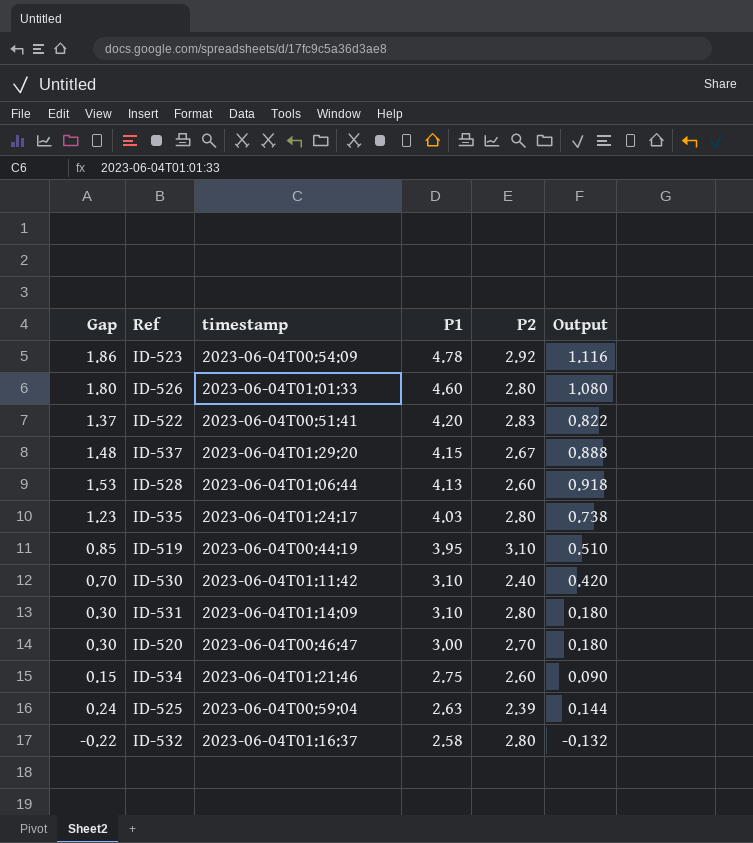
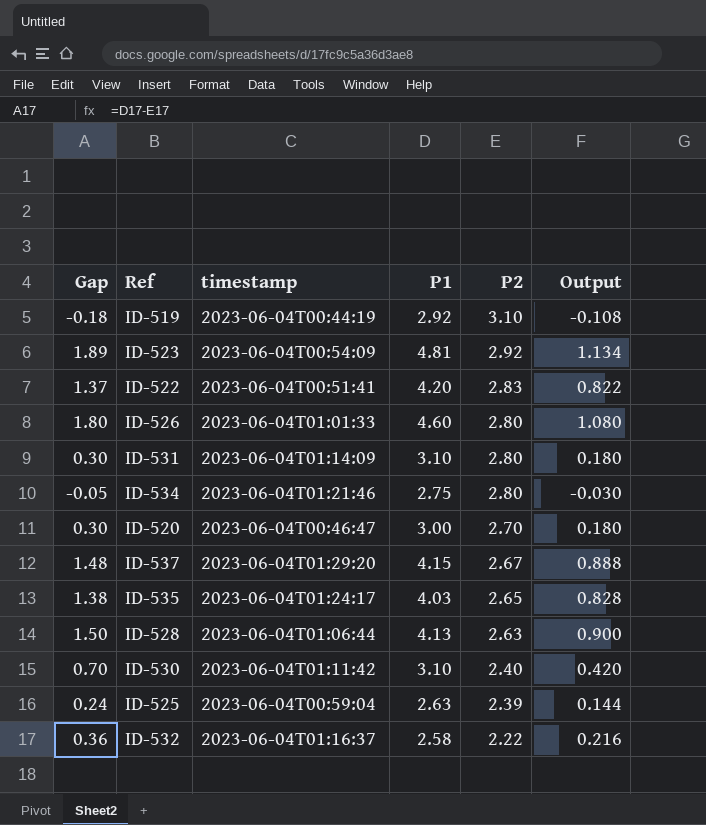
row order: P1 descending -> P2 descending
ID-519 | Gap: 0.85 -> -0.18
ID-519 | P1: 3.95 -> 2.92
ID-519 | Output: 0.510 -> -0.108
ID-523 | Gap: 1.86 -> 1.89
ID-523 | P1: 4.78 -> 4.81
ID-523 | Output: 1.116 -> 1.134
ID-534 | Gap: 0.15 -> -0.05
ID-534 | P2: 2.60 -> 2.80
ID-534 | Output: 0.090 -> -0.030
ID-535 | Gap: 1.23 -> 1.38
ID-535 | P2: 2.80 -> 2.65
ID-535 | Output: 0.738 -> 0.828
ID-528 | Gap: 1.53 -> 1.50
ID-528 | P2: 2.60 -> 2.63
ID-528 | Output: 0.918 -> 0.900
ID-532 | Gap: -0.22 -> 0.36
ID-532 | P2: 2.80 -> 2.22
ID-532 | Output: -0.132 -> 0.216

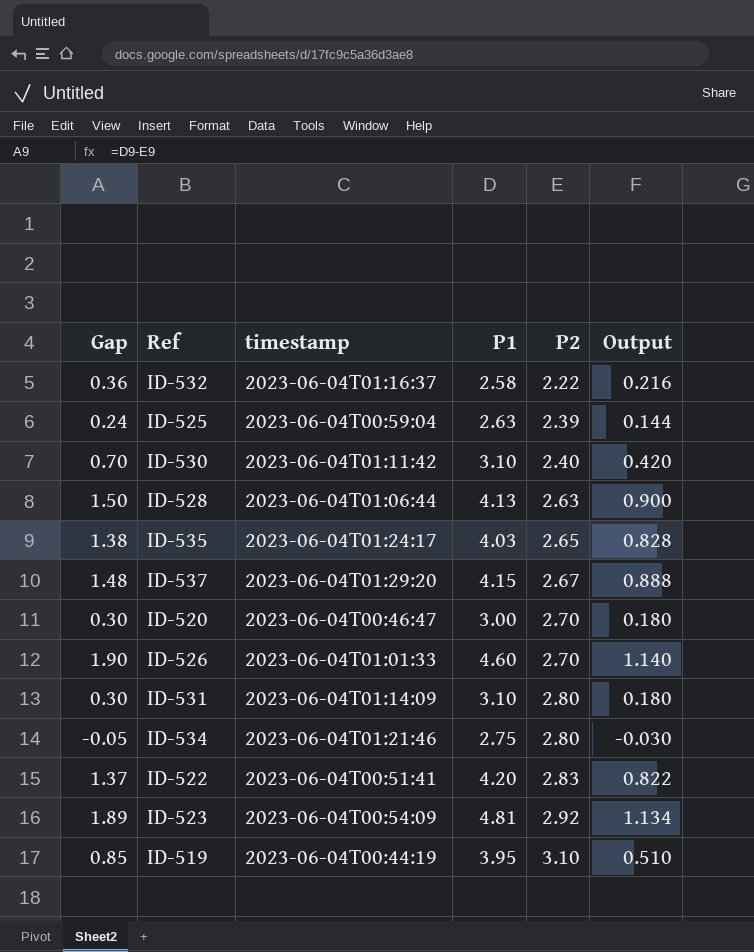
row order: P2 descending -> P2 ascending
ID-526 | Gap: 1.80 -> 1.90
ID-526 | P2: 2.80 -> 2.70
ID-526 | Output: 1.080 -> 1.140
ID-519 | Gap: -0.18 -> 0.85
ID-519 | P1: 2.92 -> 3.95
ID-519 | Output: -0.108 -> 0.510

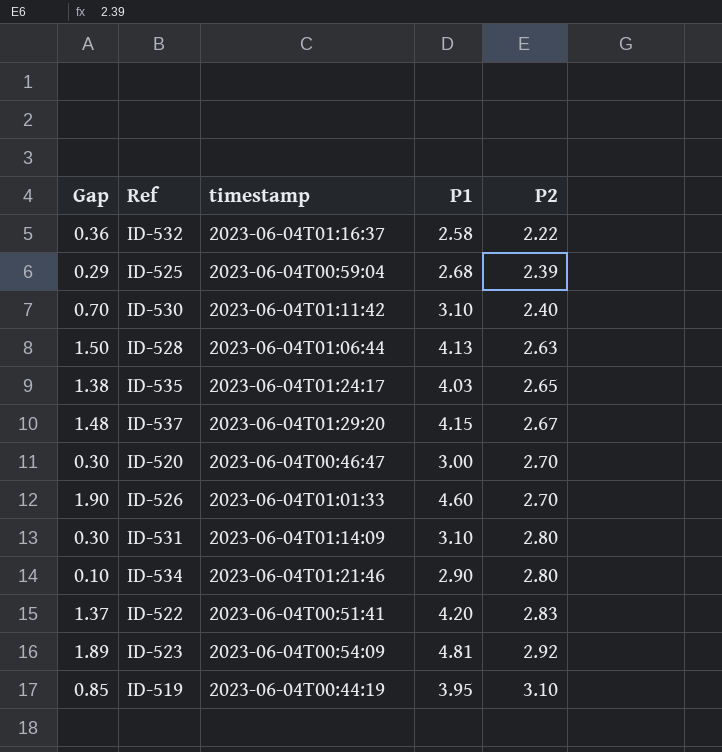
column Output | formula: [Gap] * 0.6 -> none
ID-525 | Gap: 0.24 -> 0.29
ID-525 | P1: 2.63 -> 2.68
ID-534 | Gap: -0.05 -> 0.10
ID-534 | P1: 2.75 -> 2.90

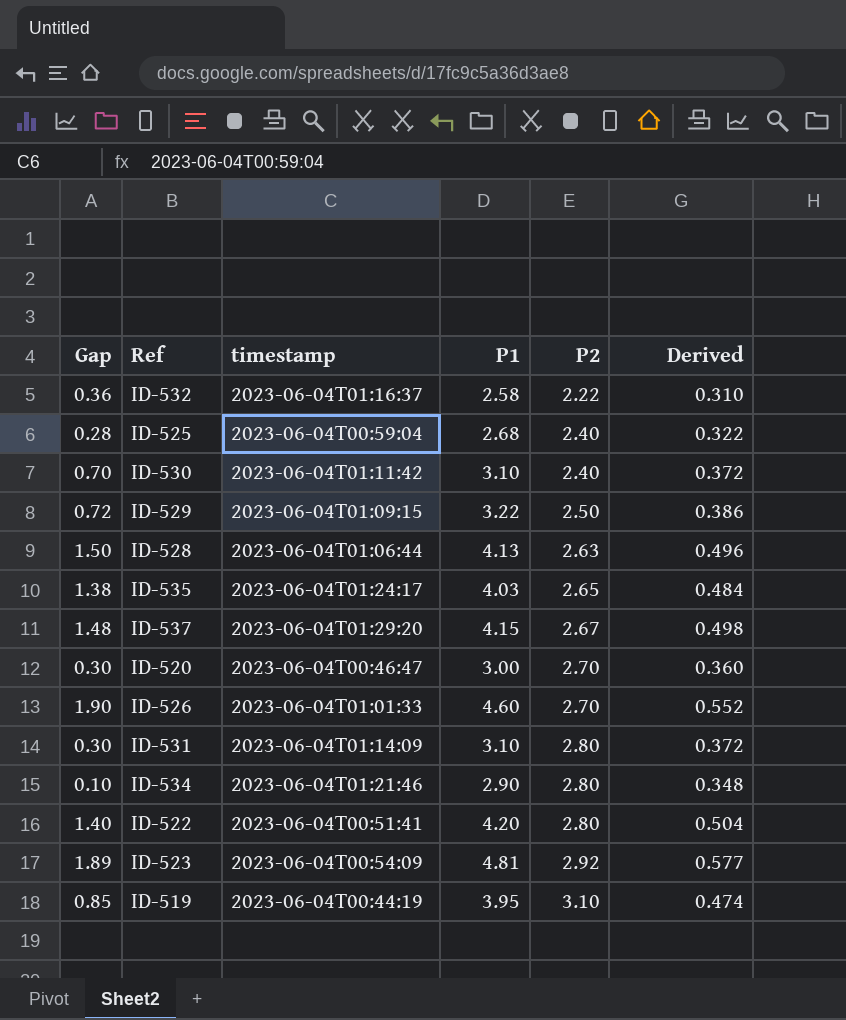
column Derived | formula: none -> [P1] * 0.12
ID-525 | Gap: 0.29 -> 0.28
ID-525 | P2: 2.39 -> 2.40
row ID-529: none -> 0.72 | 2023-06-04T01:09:15 | 3.22 | 2.50 | 0.386
ID-522 | Gap: 1.37 -> 1.40
ID-522 | P2: 2.83 -> 2.80

